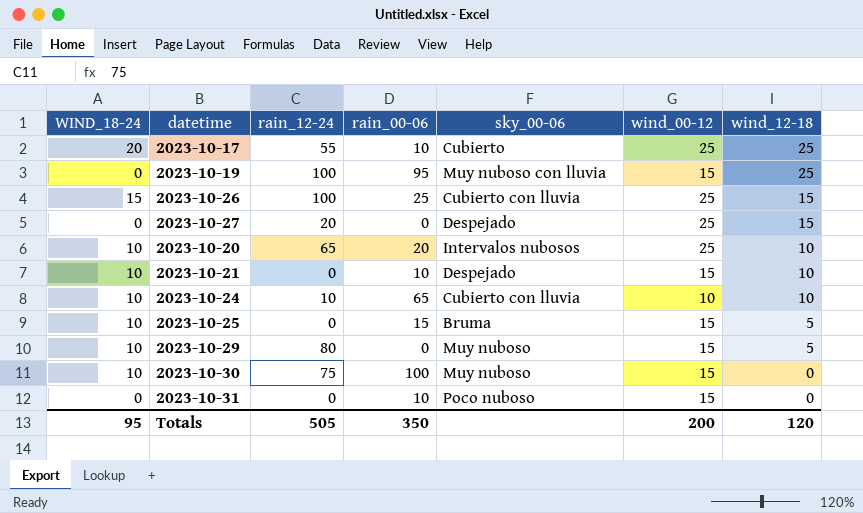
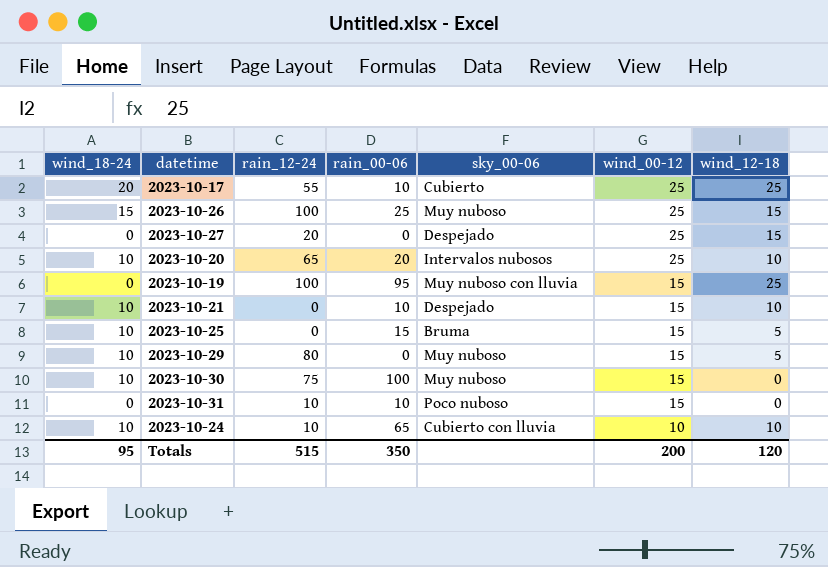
row order: wind_12-18 descending -> wind_00-12 descending
column name: WIND_18-24 -> wind_18-24
2023-10-26 | sky_00-06: Cubierto con lluvia -> Muy nuboso
2023-10-31 | rain_12-24: 0 -> 10
Totals | rain_12-24: 505 -> 515

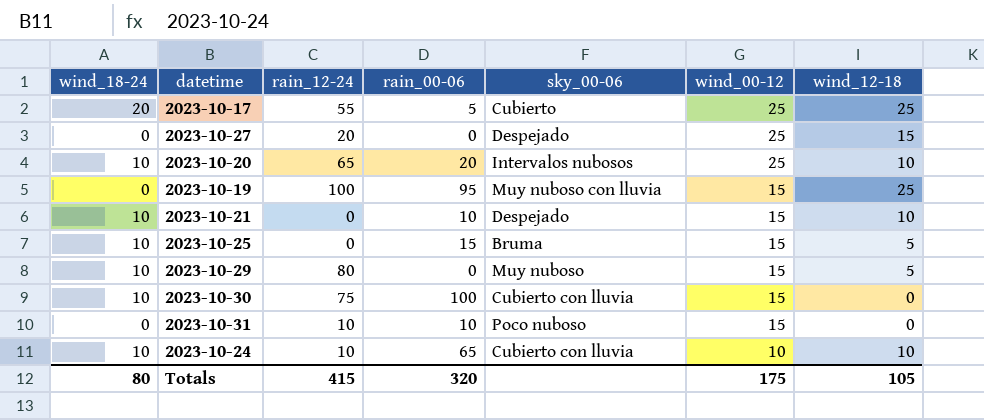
row 2023-10-26: 15 | 100 | 25 | Muy nuboso | 25 | 15 -> none
2023-10-17 | rain_00-06: 10 -> 5
2023-10-30 | sky_00-06: Muy nuboso -> Cubierto con lluvia
Totals | wind_18-24: 95 -> 80
Totals | rain_12-24: 515 -> 415
Totals | rain_00-06: 350 -> 320
Totals | wind_00-12: 200 -> 175
Totals | wind_12-18: 120 -> 105

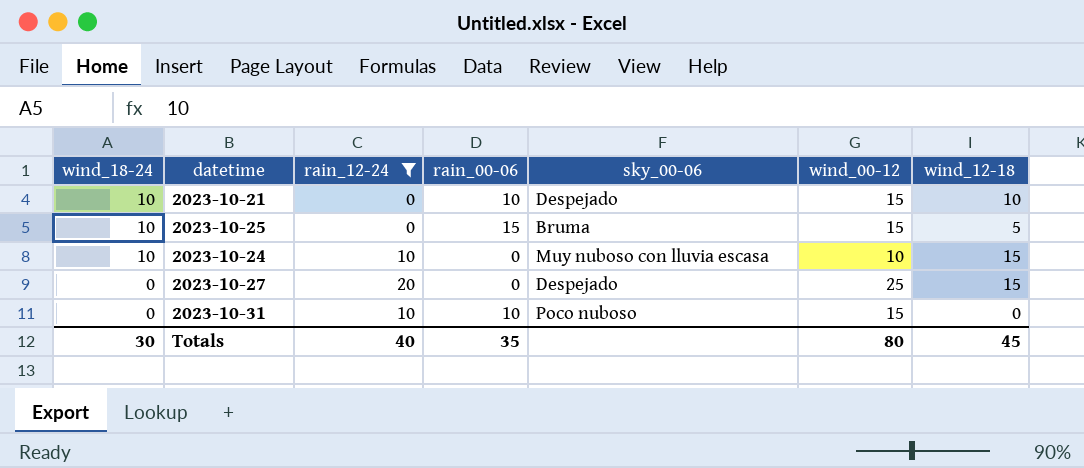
filter: none -> rain_12-24 <= 20
row order: wind_00-12 descending -> wind_18-24 descending
2023-10-24 | rain_00-06: 65 -> 0
2023-10-24 | sky_00-06: Cubierto con lluvia -> Muy nuboso con lluvia escasa
2023-10-24 | wind_12-18: 10 -> 15
Totals | wind_18-24: 80 -> 30
Totals | rain_12-24: 415 -> 40
Totals | rain_00-06: 320 -> 35
Totals | wind_00-12: 175 -> 80
Totals | wind_12-18: 105 -> 45

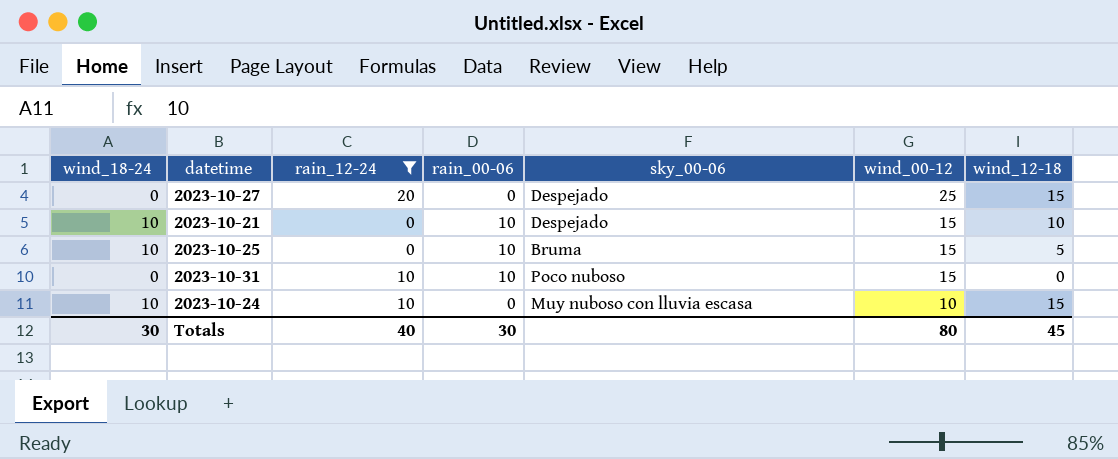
row order: wind_18-24 descending -> wind_00-12 descending
2023-10-25 | rain_00-06: 15 -> 10
Totals | rain_00-06: 35 -> 30

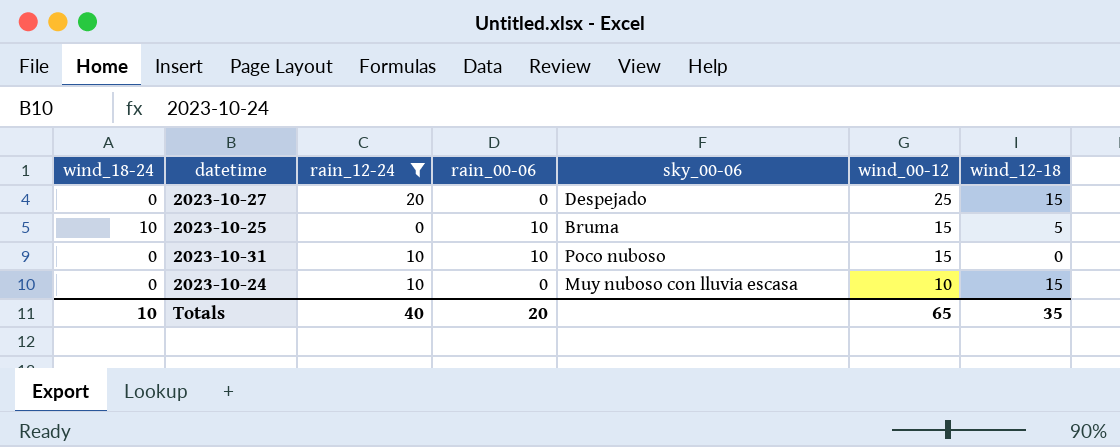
row 2023-10-21: 10 | 0 | 10 | Despejado | 15 | 10 -> none
2023-10-24 | wind_18-24: 10 -> 0
Totals | wind_18-24: 30 -> 10
Totals | rain_00-06: 30 -> 20
Totals | wind_00-12: 80 -> 65
Totals | wind_12-18: 45 -> 35

